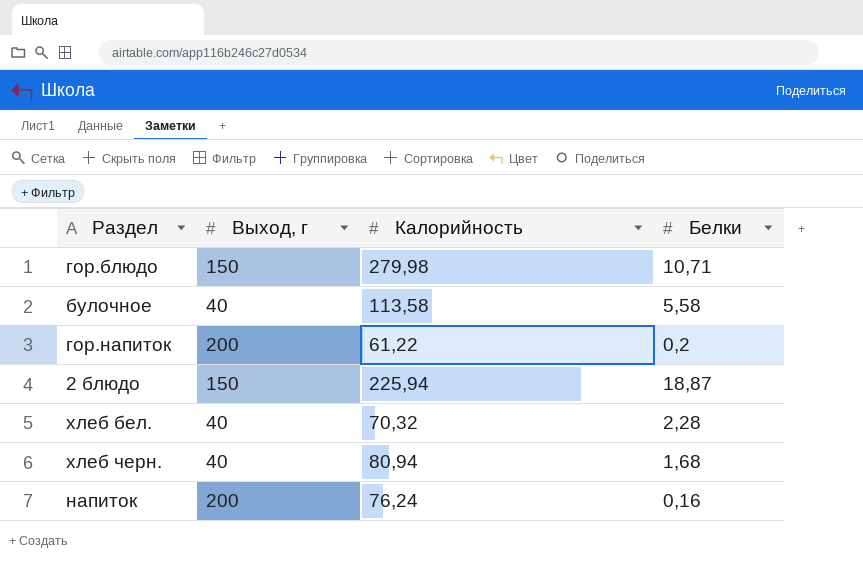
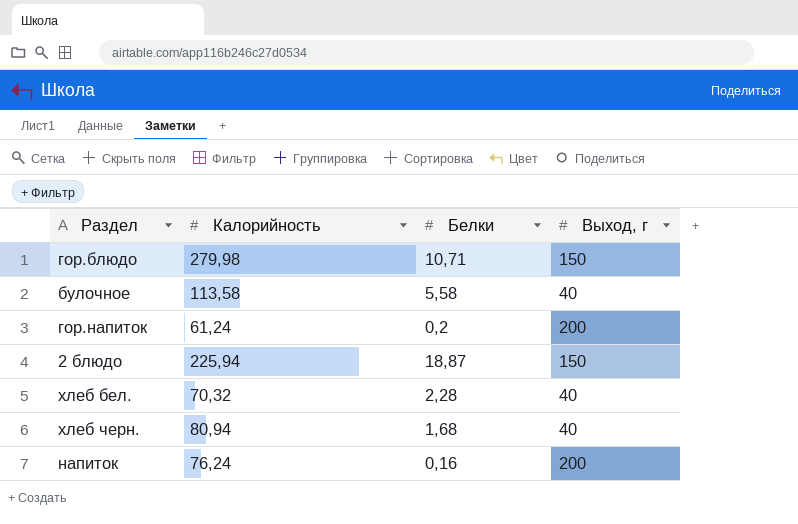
column Выход, г | position: 2 -> 4
гор.напиток | Калорийность: 61,22 -> 61,24

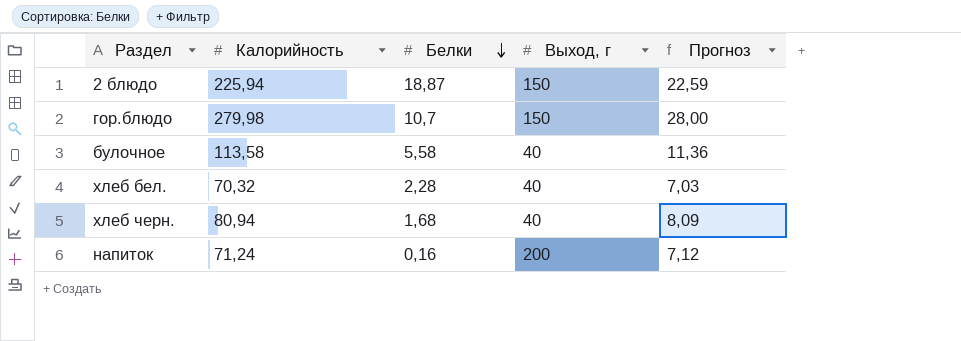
row order: none -> Белки descending
column Прогноз | formula: none -> [Калорийность] * 0,1
row гор.напиток: 61,24 | 0,2 | 200 -> none
гор.блюдо | Белки: 10,71 -> 10,7
напиток | Калорийность: 76,24 -> 71,24

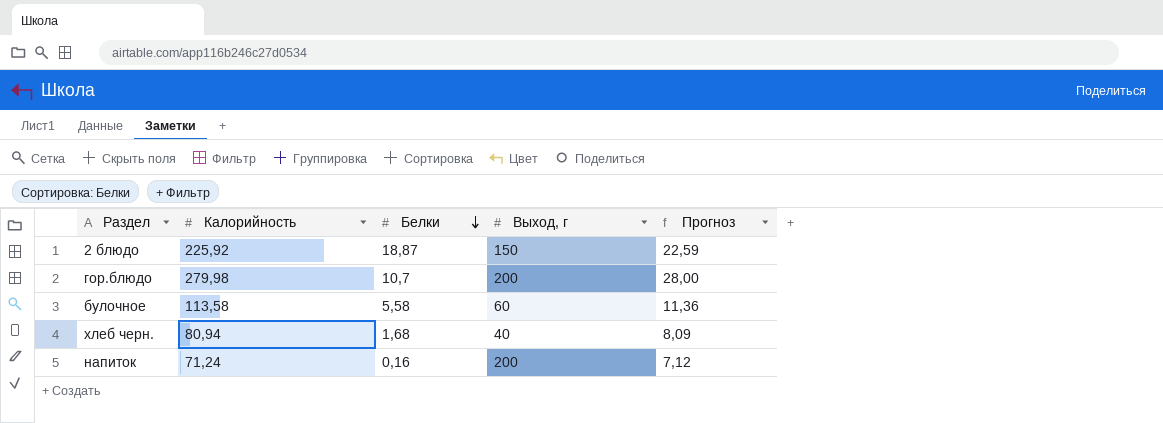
row хлеб бел.: 70,32 | 2,28 | 40 | 7,03 -> none
2 блюдо | Калорийность: 225,94 -> 225,92
гор.блюдо | Выход, г: 150 -> 200
булочное | Выход, г: 40 -> 60

